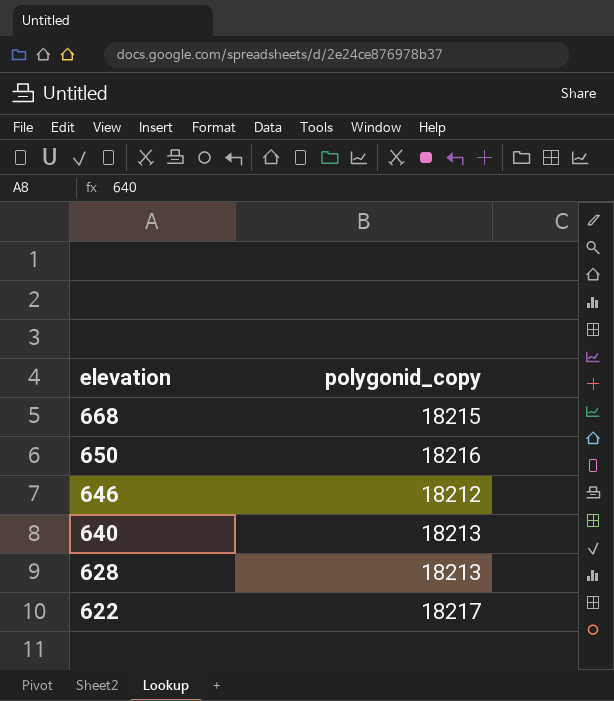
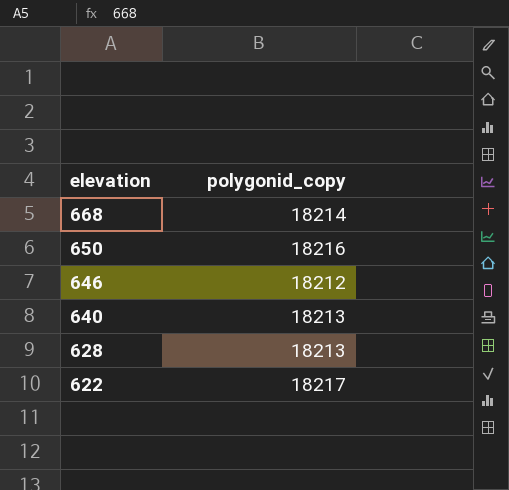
668 | polygonid_copy: 18215 -> 18214

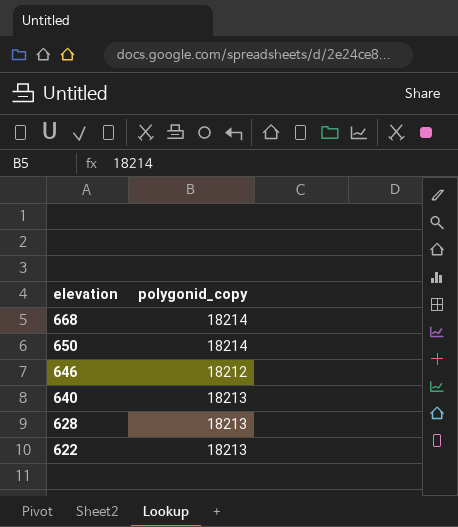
650 | polygonid_copy: 18216 -> 18214
622 | polygonid_copy: 18217 -> 18213

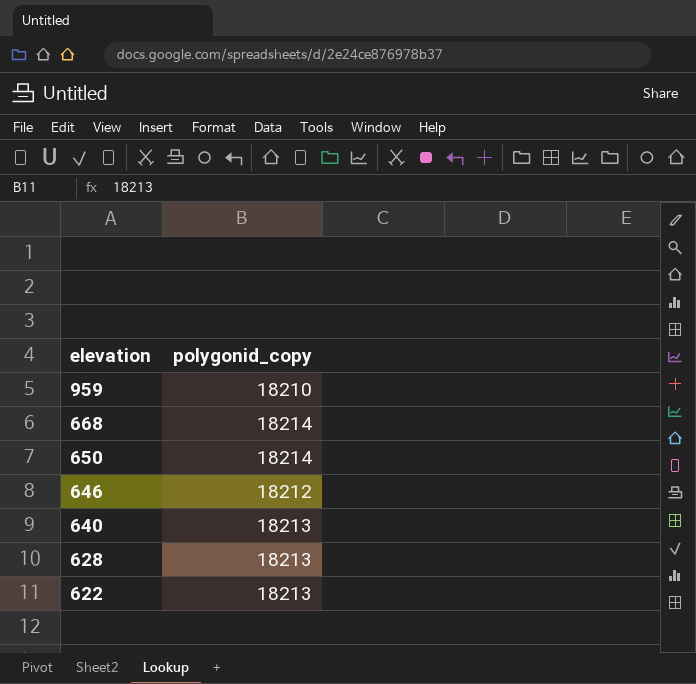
row 959: none -> 18210

